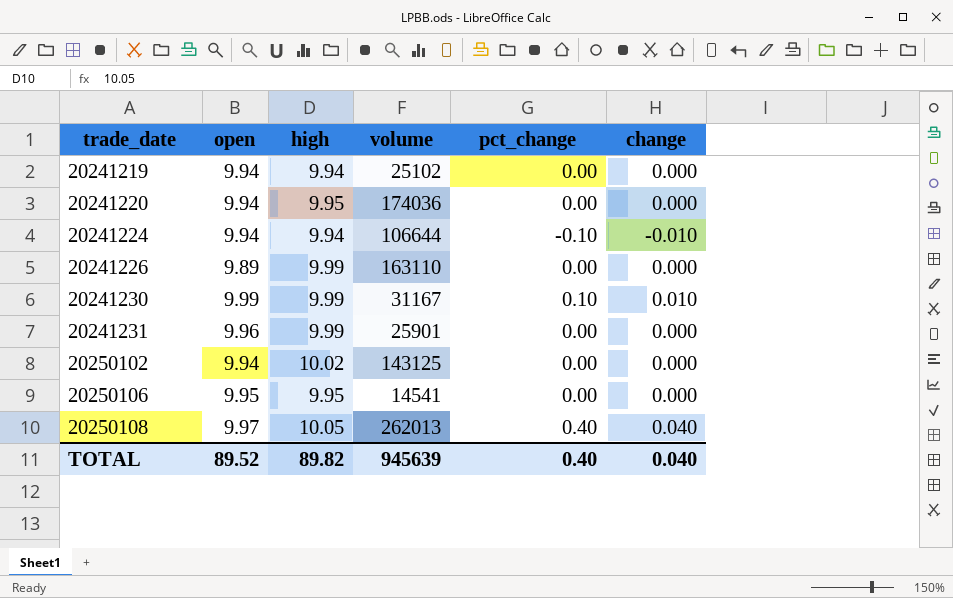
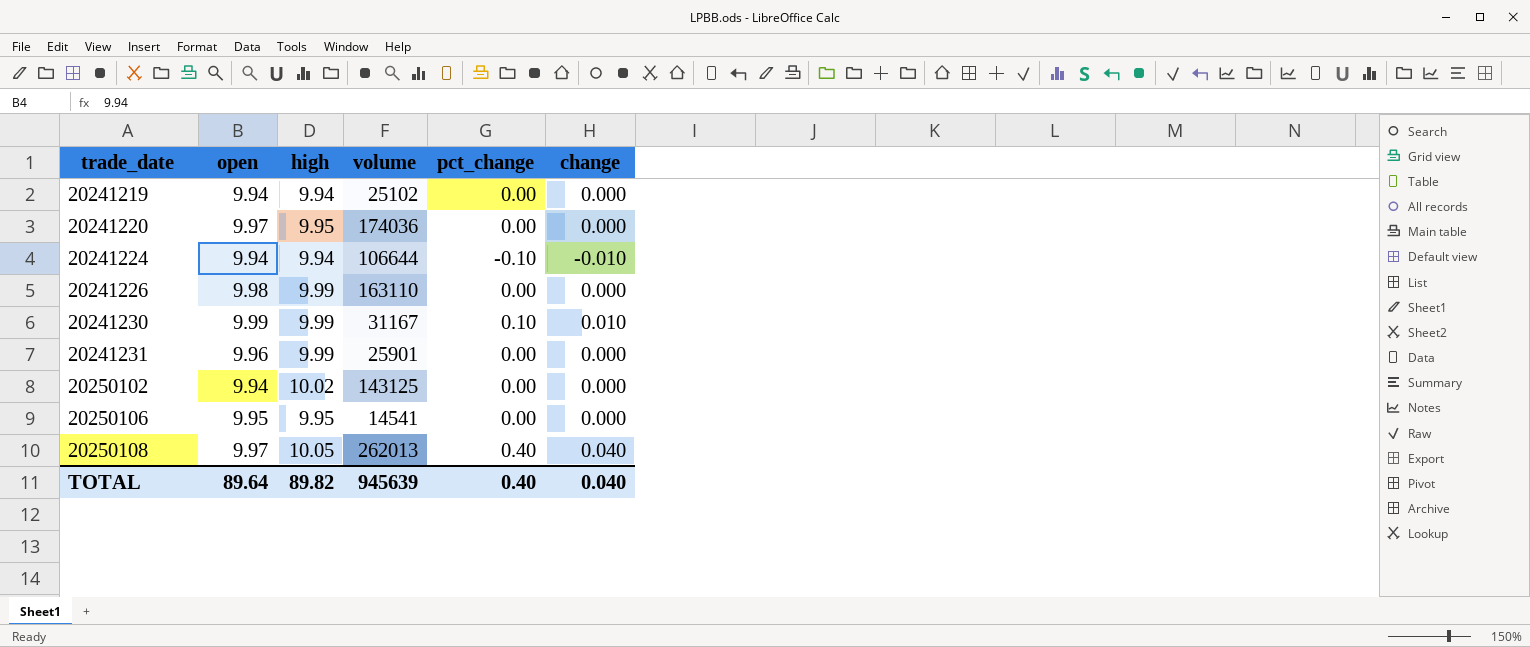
20241220 | open: 9.94 -> 9.97
20241226 | open: 9.89 -> 9.98
TOTAL | open: 89.52 -> 89.64

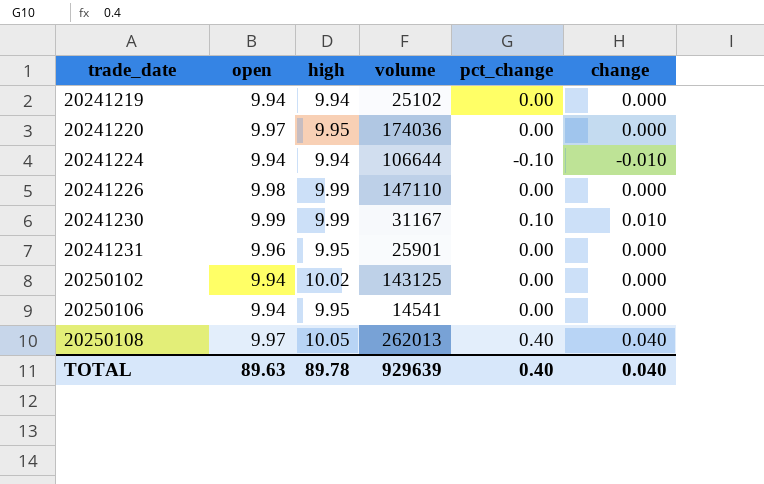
20241226 | volume: 163110 -> 147110
20241231 | high: 9.99 -> 9.95
20250106 | open: 9.95 -> 9.94
TOTAL | open: 89.64 -> 89.63
TOTAL | high: 89.82 -> 89.78
TOTAL | volume: 945639 -> 929639

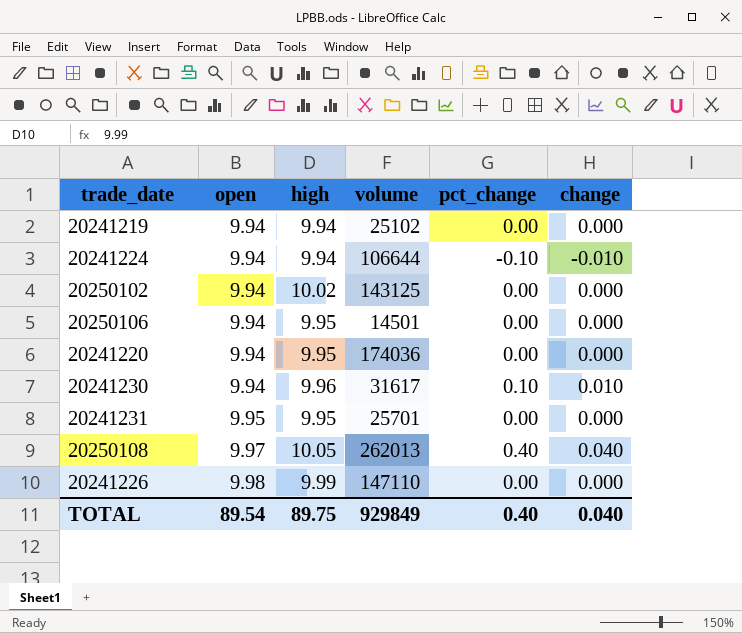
row order: trade_date ascending -> open ascending
20250106 | volume: 14541 -> 14501
20241220 | open: 9.97 -> 9.94
20241230 | open: 9.99 -> 9.94
20241230 | high: 9.99 -> 9.96
20241230 | volume: 31167 -> 31617
20241231 | open: 9.96 -> 9.95
20241231 | volume: 25901 -> 25701
TOTAL | open: 89.63 -> 89.54
TOTAL | high: 89.78 -> 89.75
TOTAL | volume: 929639 -> 929849

